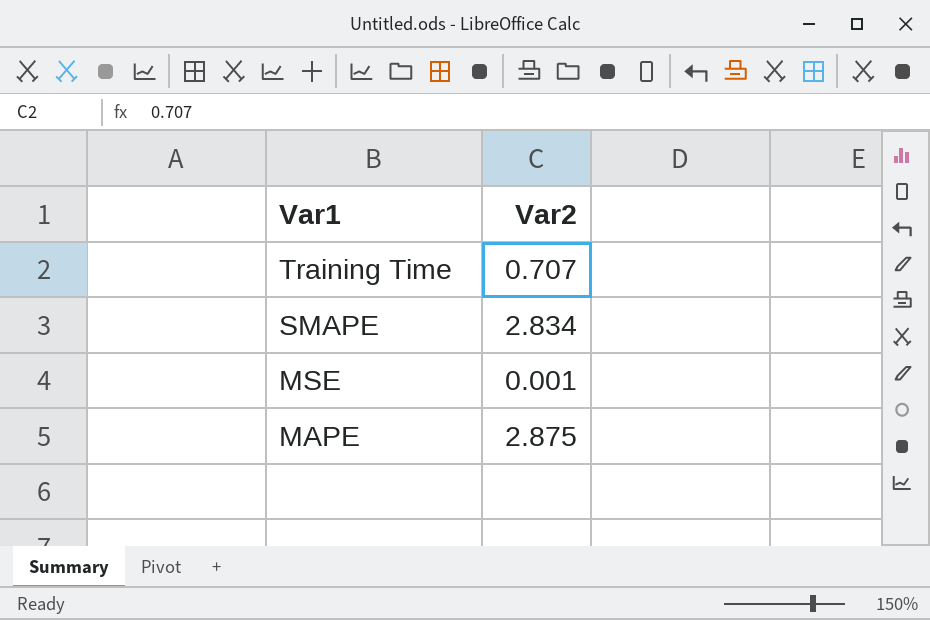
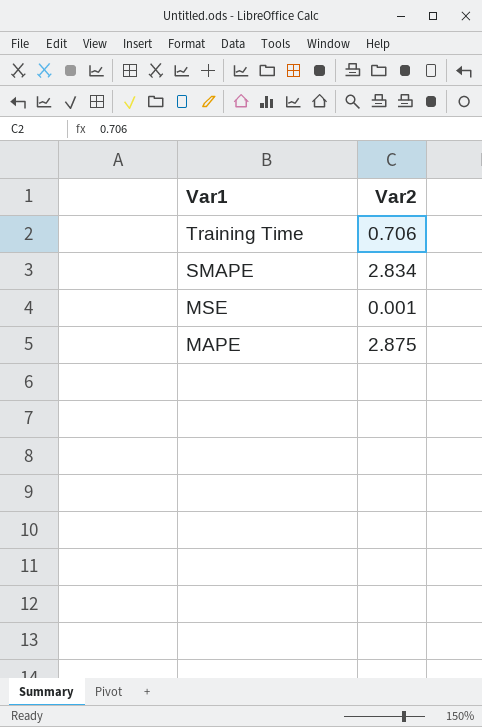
Training Time | Var2: 0.707 -> 0.706

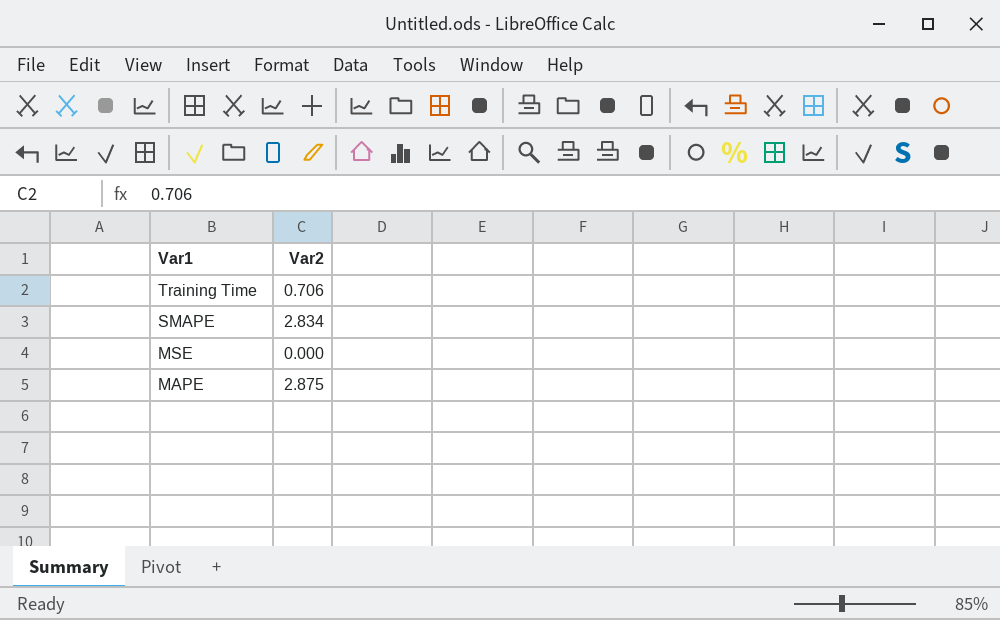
MSE | Var2: 0.001 -> 0.000

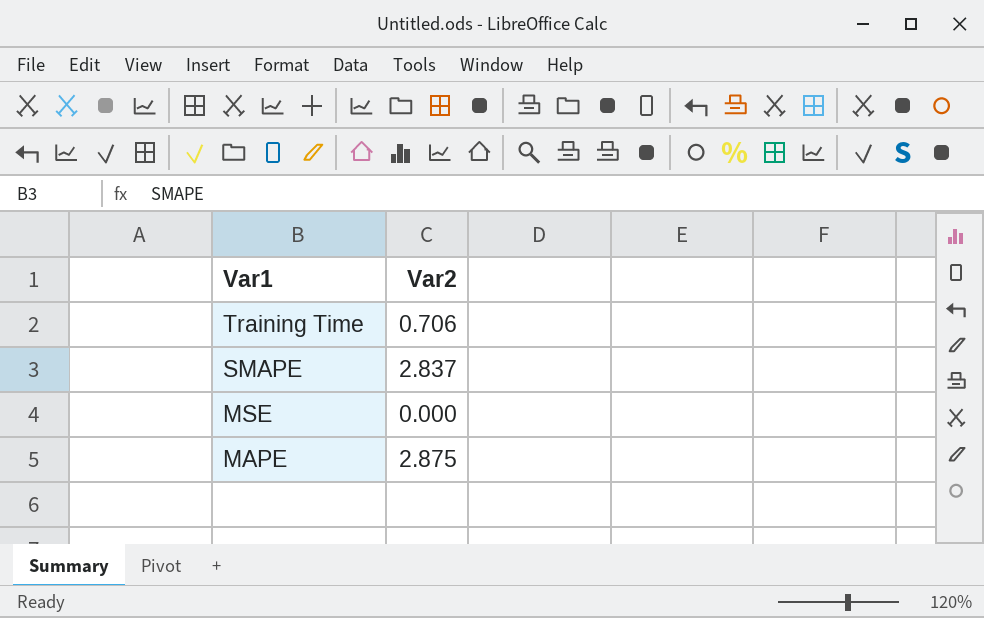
SMAPE | Var2: 2.834 -> 2.837

